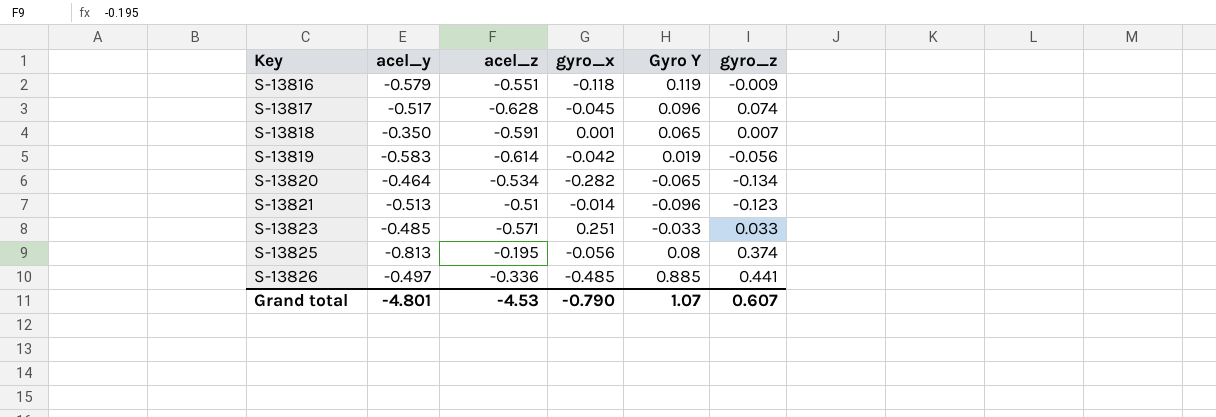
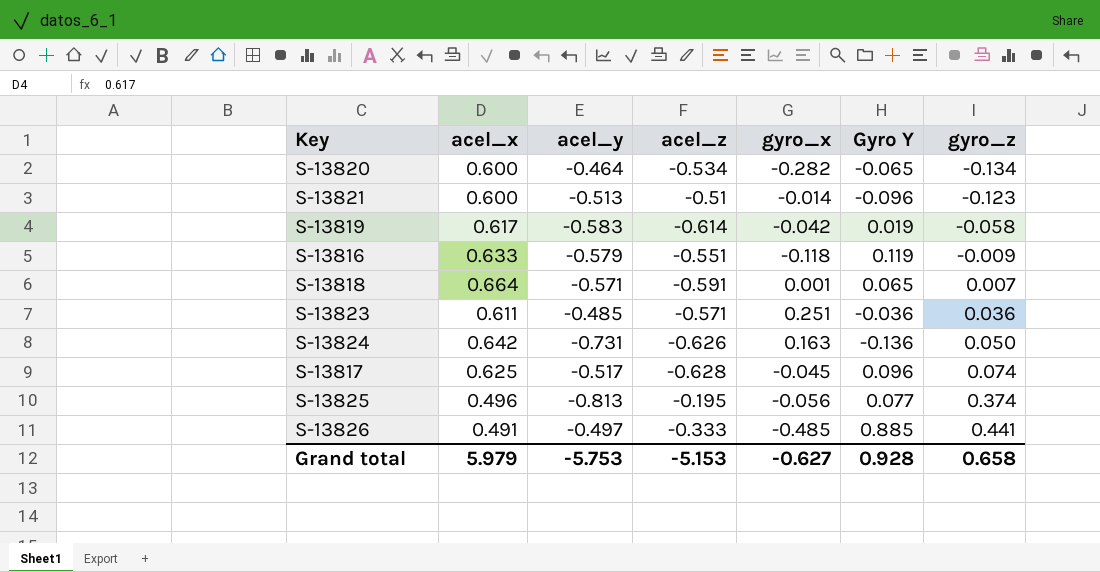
row order: Key ascending -> gyro_z ascending
column acel_x | position: none -> 2
S-13819 | gyro_z: -0.056 -> -0.058
S-13818 | acel_y: -0.350 -> -0.571
S-13823 | Gyro Y: -0.033 -> -0.036
S-13823 | gyro_z: 0.033 -> 0.036
row S-13824: none -> 0.642 | -0.731 | -0.626 | 0.163 | -0.136 | 0.050
S-13825 | Gyro Y: 0.08 -> 0.077
S-13826 | acel_z: -0.336 -> -0.333
Grand total | acel_y: -4.801 -> -5.753
Grand total | acel_z: -4.53 -> -5.153
Grand total | gyro_x: -0.790 -> -0.627
Grand total | Gyro Y: 1.07 -> 0.928
Grand total | gyro_z: 0.607 -> 0.658

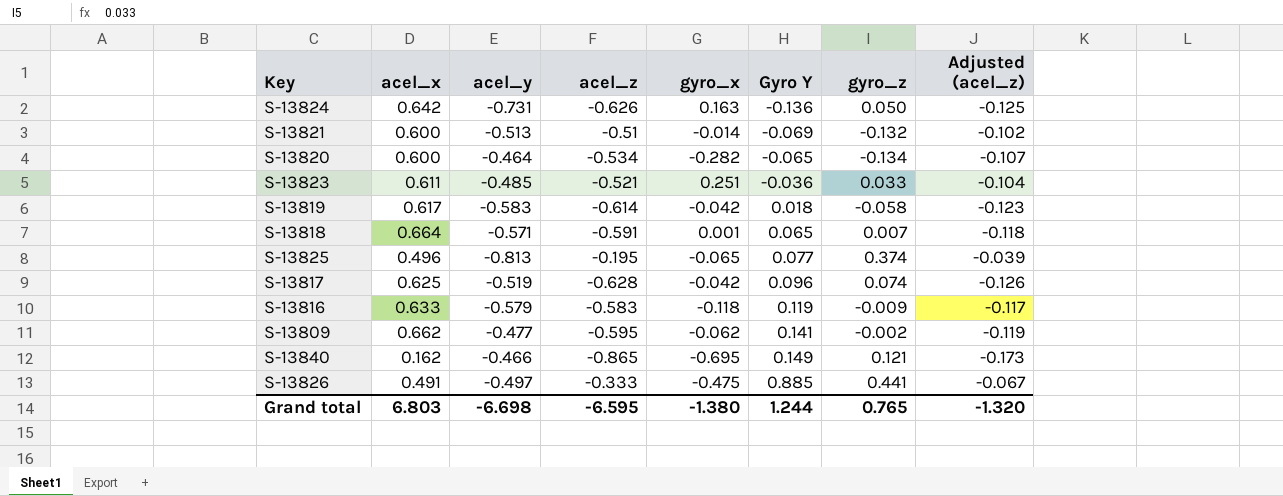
row order: gyro_z ascending -> Gyro Y ascending
column Adjusted (acel_z) | formula: none -> [acel_z] * 0.2
S-13821 | Gyro Y: -0.096 -> -0.069
S-13821 | gyro_z: -0.123 -> -0.132
S-13823 | acel_z: -0.571 -> -0.521
S-13823 | gyro_z: 0.036 -> 0.033
S-13819 | Gyro Y: 0.019 -> 0.018
S-13825 | gyro_x: -0.056 -> -0.065
S-13817 | acel_y: -0.517 -> -0.519
S-13817 | gyro_x: -0.045 -> -0.042
S-13816 | acel_z: -0.551 -> -0.583
row S-13809: none -> 0.662 | -0.477 | -0.595 | -0.062 | 0.141 | -0.002 | -0.119
row S-13840: none -> 0.162 | -0.466 | -0.865 | -0.695 | 0.149 | 0.121 | -0.173
S-13826 | gyro_x: -0.485 -> -0.475
Grand total | acel_x: 5.979 -> 6.803
Grand total | acel_y: -5.753 -> -6.698
Grand total | acel_z: -5.153 -> -6.595
Grand total | gyro_x: -0.627 -> -1.380
Grand total | Gyro Y: 0.928 -> 1.244
Grand total | gyro_z: 0.658 -> 0.765

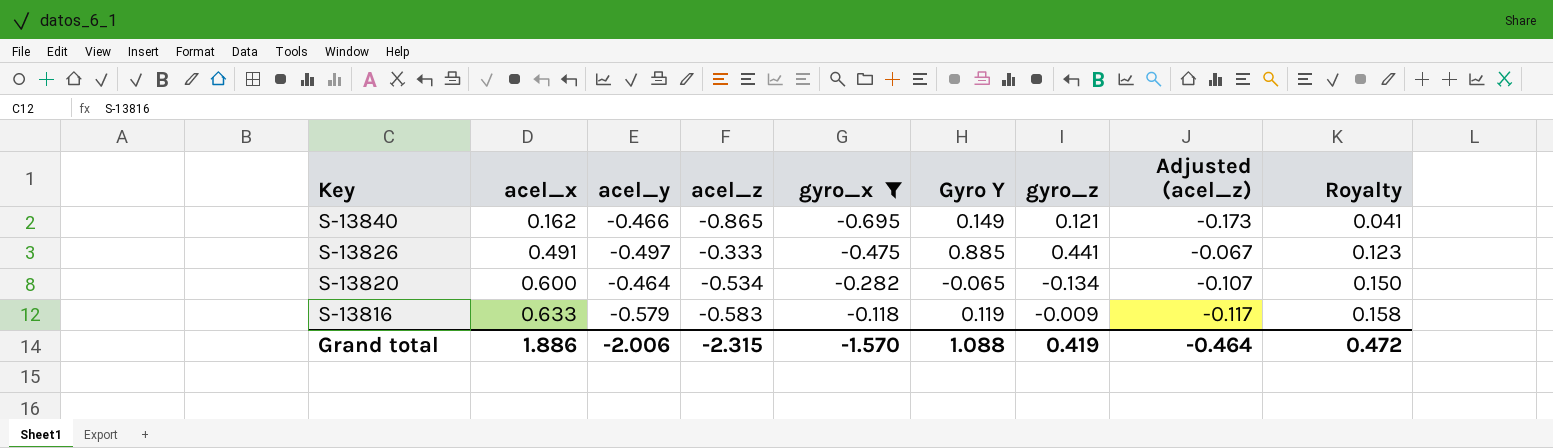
filter: none -> gyro_x <= -0.118
row order: Gyro Y ascending -> Key descending
column Royalty | formula: none -> [acel_x] * 0.25
Grand total | acel_x: 6.803 -> 1.886
Grand total | acel_y: -6.698 -> -2.006
Grand total | acel_z: -6.595 -> -2.315
Grand total | gyro_x: -1.380 -> -1.570
Grand total | Gyro Y: 1.244 -> 1.088
Grand total | gyro_z: 0.765 -> 0.419
Grand total | Adjusted (acel_z): -1.320 -> -0.464

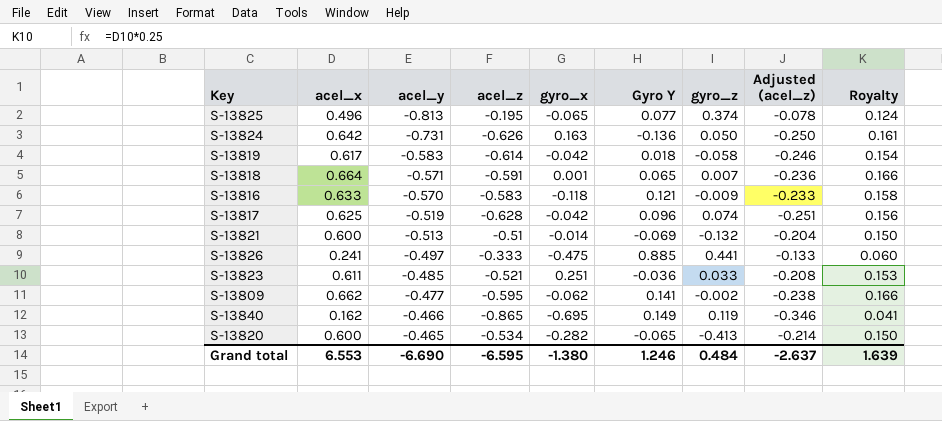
filter: gyro_x <= -0.118 -> none
row order: Key descending -> acel_y ascending
column Adjusted (acel_z) | formula: [acel_z] * 0.2 -> [acel_z] * 0.4
S-13816 | acel_y: -0.579 -> -0.570
S-13816 | Gyro Y: 0.119 -> 0.121
S-13826 | acel_x: 0.491 -> 0.241
S-13826 | Royalty: 0.123 -> 0.060
S-13840 | gyro_z: 0.121 -> 0.119
S-13820 | acel_y: -0.464 -> -0.465
S-13820 | gyro_z: -0.134 -> -0.413
Grand total | acel_x: 1.886 -> 6.553
Grand total | acel_y: -2.006 -> -6.690
Grand total | acel_z: -2.315 -> -6.595
Grand total | gyro_x: -1.570 -> -1.380
Grand total | Gyro Y: 1.088 -> 1.246
Grand total | gyro_z: 0.419 -> 0.484
Grand total | Adjusted (acel_z): -0.464 -> -2.637
Grand total | Royalty: 0.472 -> 1.639

